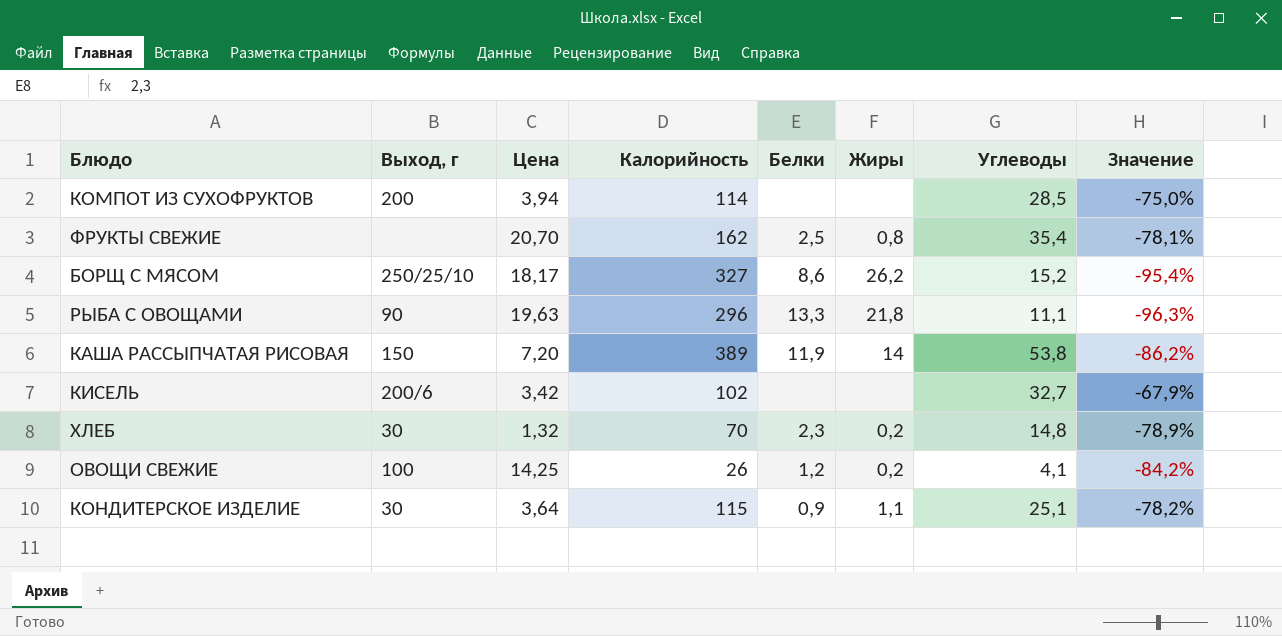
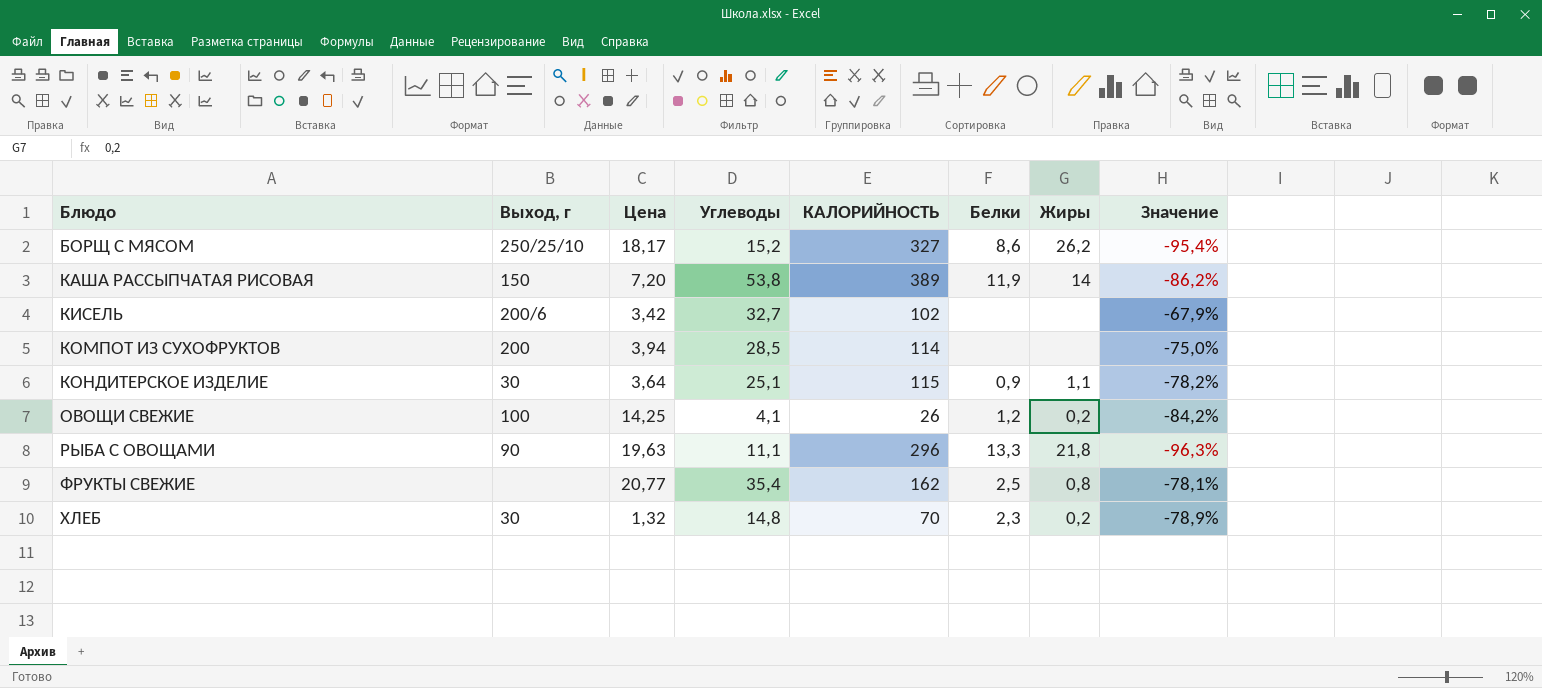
row order: none -> Блюдо ascending
column Углеводы | position: 7 -> 4
column name: Калорийность -> КАЛОРИЙНОСТЬ
ФРУКТЫ СВЕЖИЕ | Цена: 20,70 -> 20,77

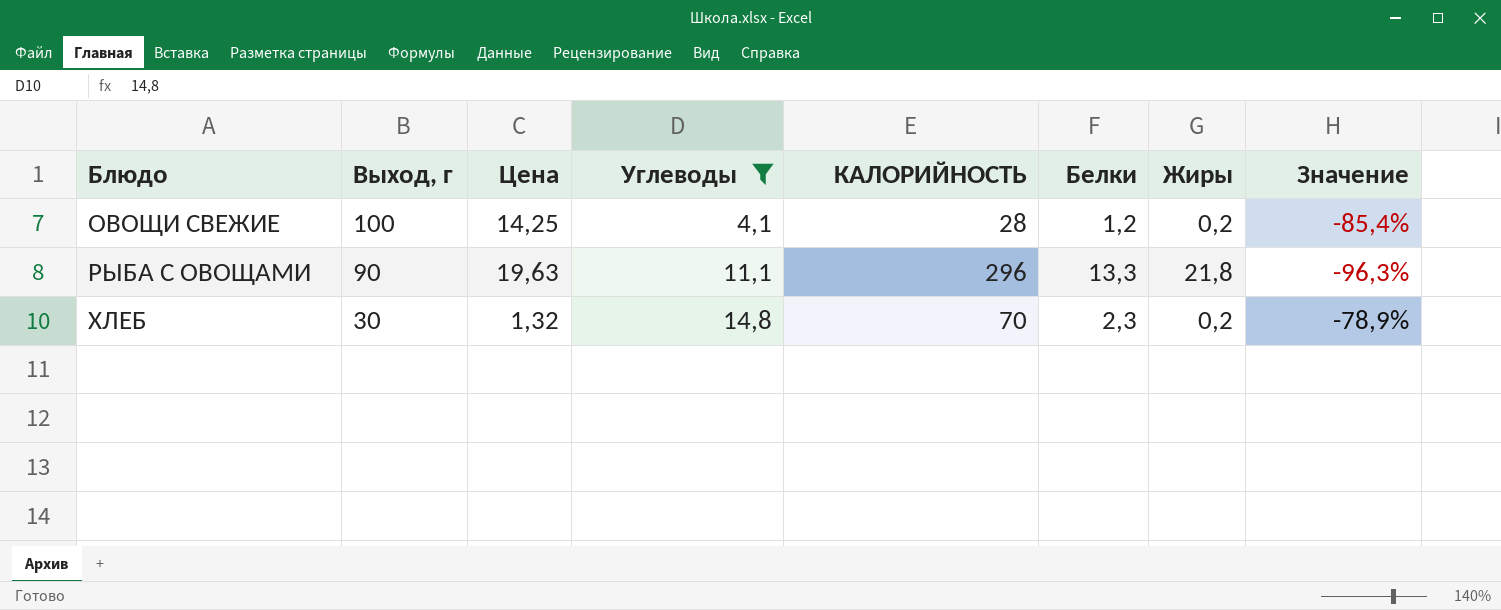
filter: none -> Углеводы <= 14,8
ОВОЩИ СВЕЖИЕ | КАЛОРИЙНОСТЬ: 26 -> 28
ОВОЩИ СВЕЖИЕ | Значение: -84,2% -> -85,4%

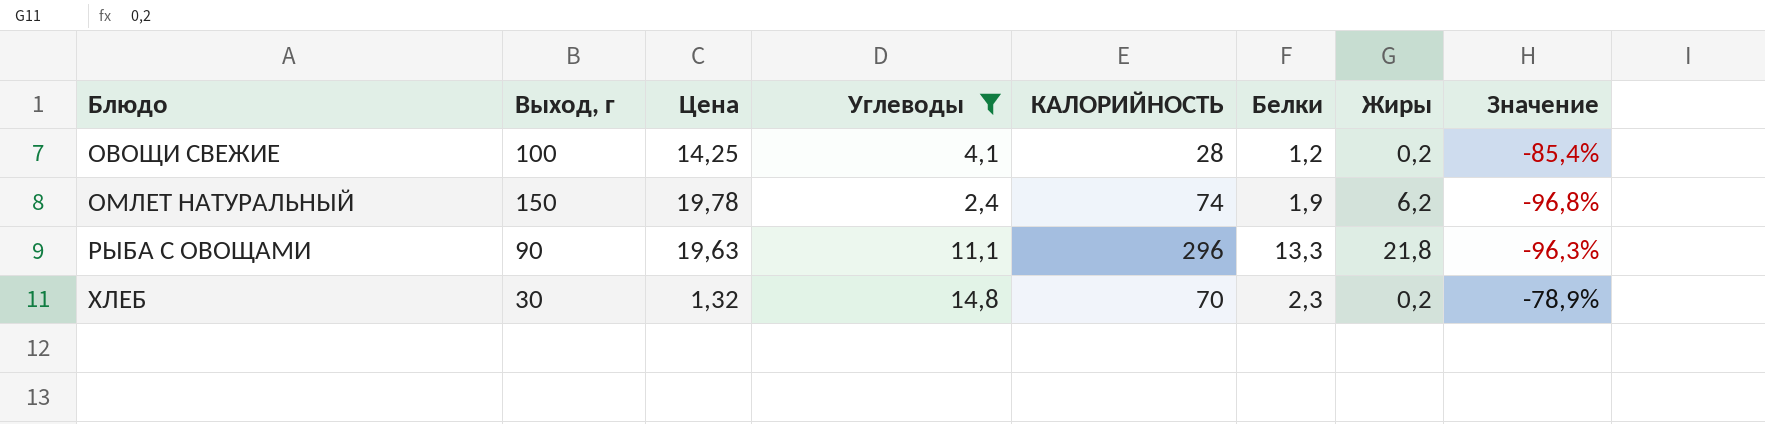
row ОМЛЕТ НАТУРАЛЬНЫЙ: none -> 150 | 19,78 | 2,4 | 74 | 1,9 | 6,2 | -96,8%

